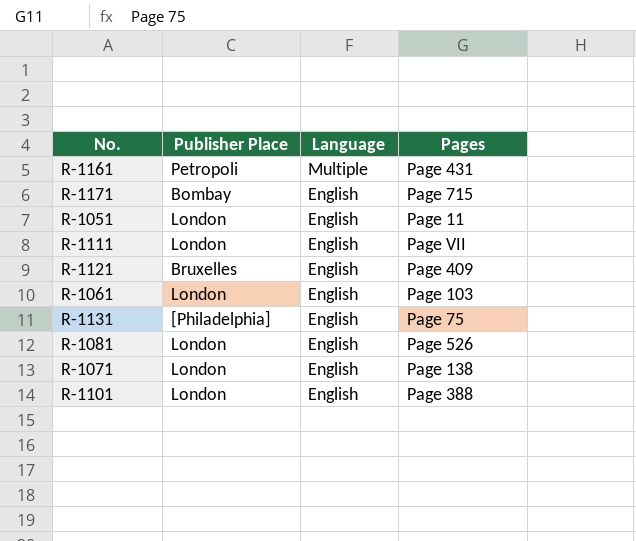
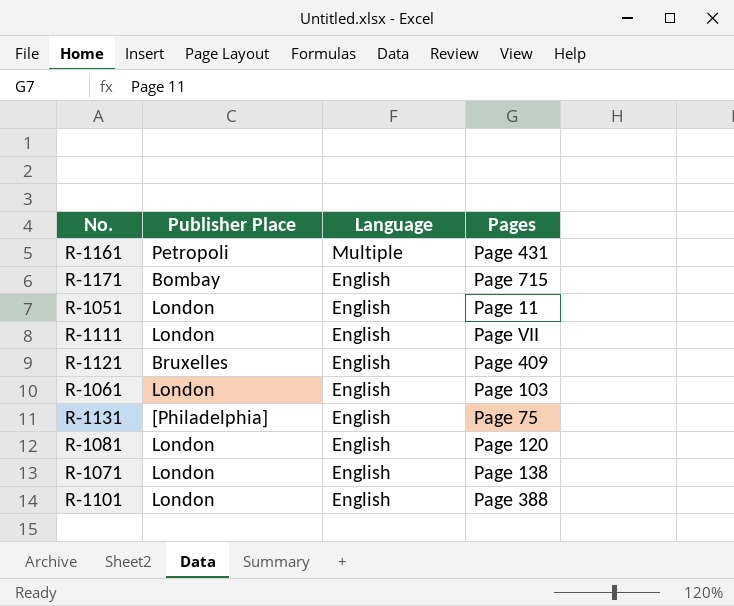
R-1081 | Pages: Page 526 -> Page 120

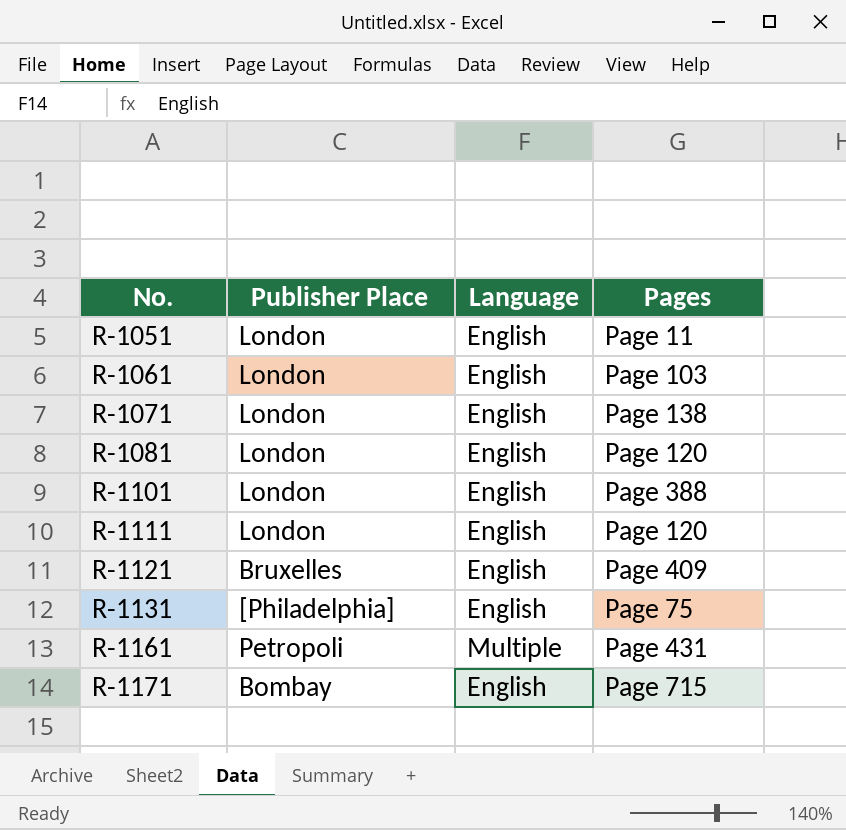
row order: Language descending -> No. ascending
R-1111 | Pages: Page VII -> Page 120

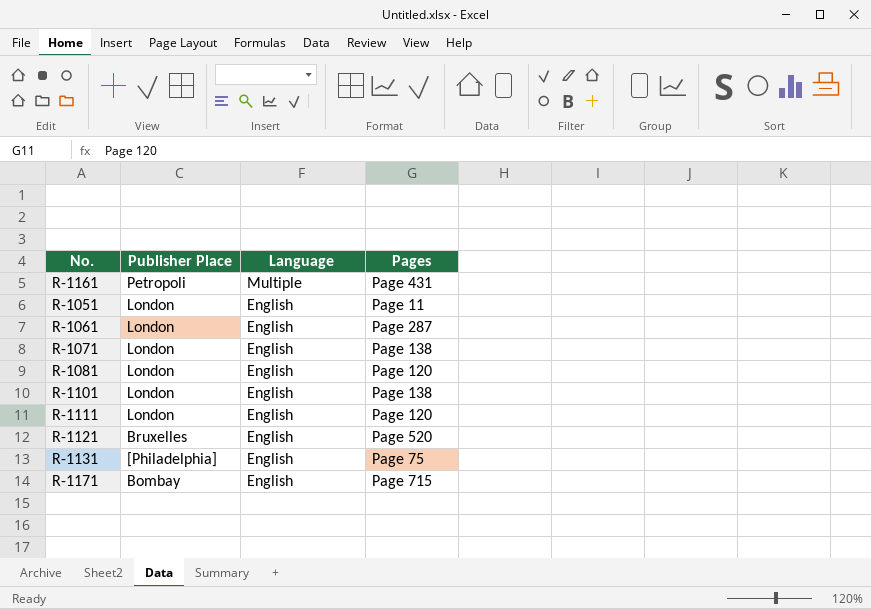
row order: No. ascending -> Language descending
R-1061 | Pages: Page 103 -> Page 287
R-1101 | Pages: Page 388 -> Page 138
R-1121 | Pages: Page 409 -> Page 520

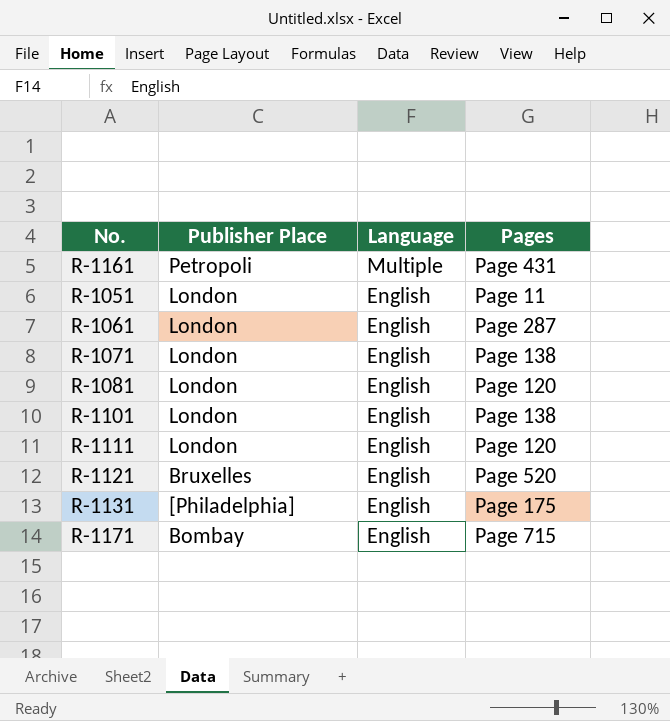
R-1131 | Pages: Page 75 -> Page 175

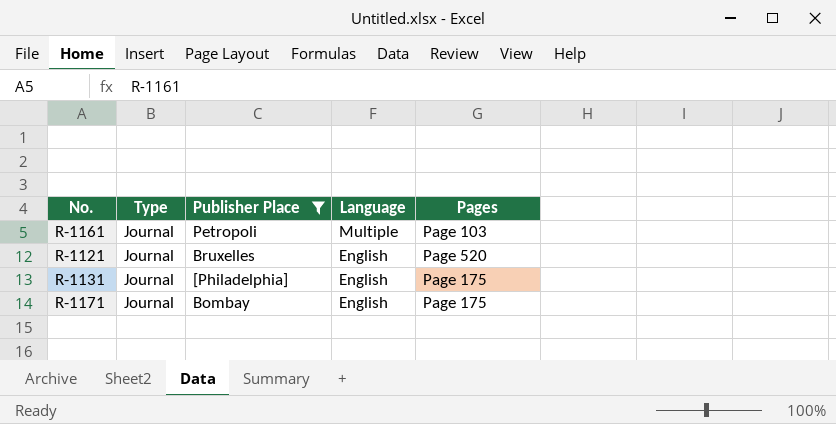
filter: none -> Publisher Place != London
column Type | position: none -> 2
R-1161 | Pages: Page 431 -> Page 103
R-1171 | Pages: Page 715 -> Page 175

